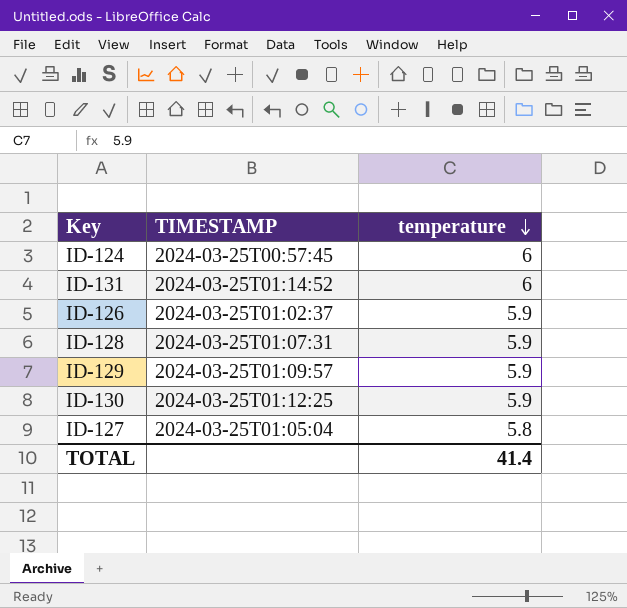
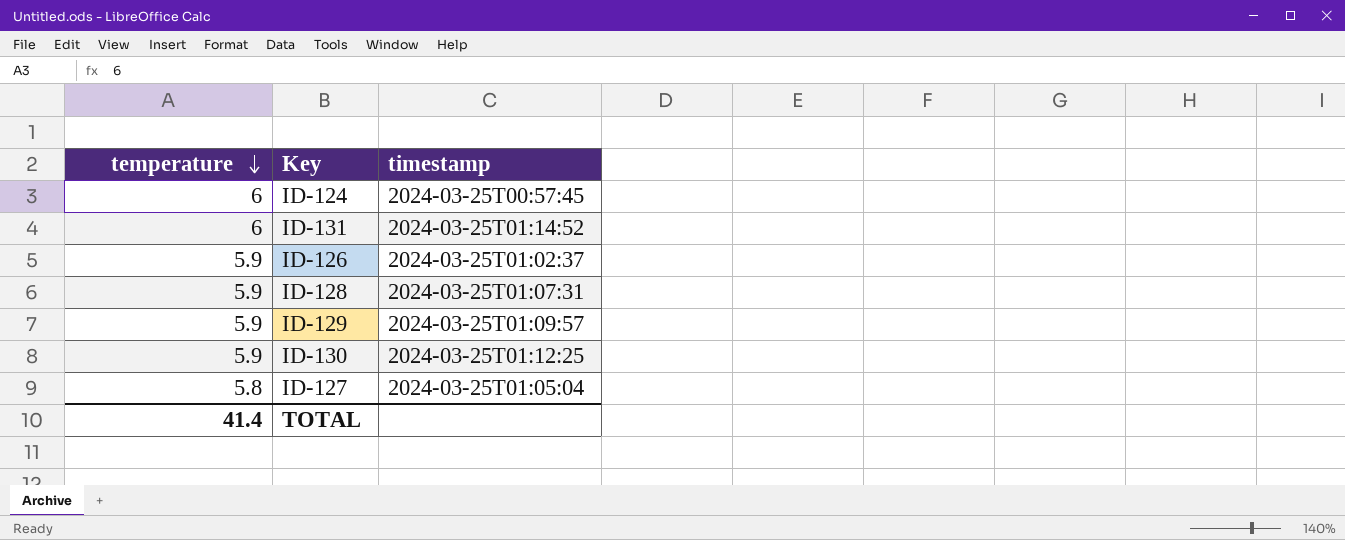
column temperature | position: 3 -> 1
column name: TIMESTAMP -> timestamp

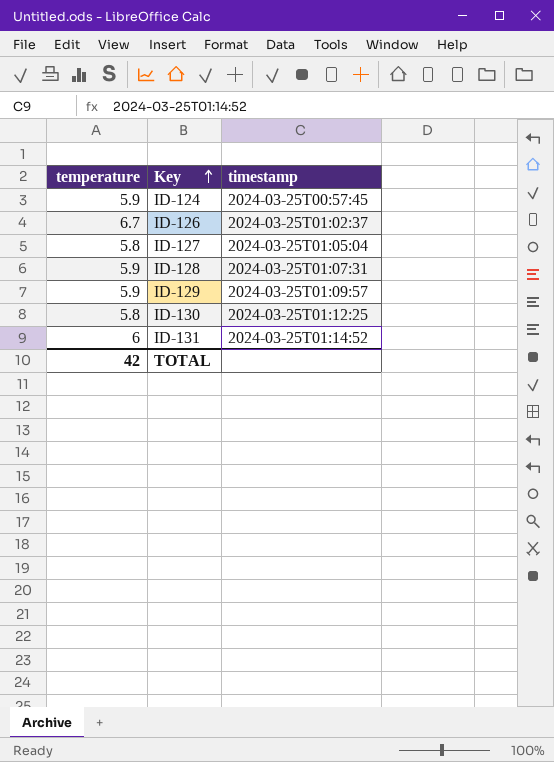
row order: temperature descending -> Key ascending
ID-124 | temperature: 6 -> 5.9
ID-126 | temperature: 5.9 -> 6.7
ID-130 | temperature: 5.9 -> 5.8
TOTAL | temperature: 41.4 -> 42

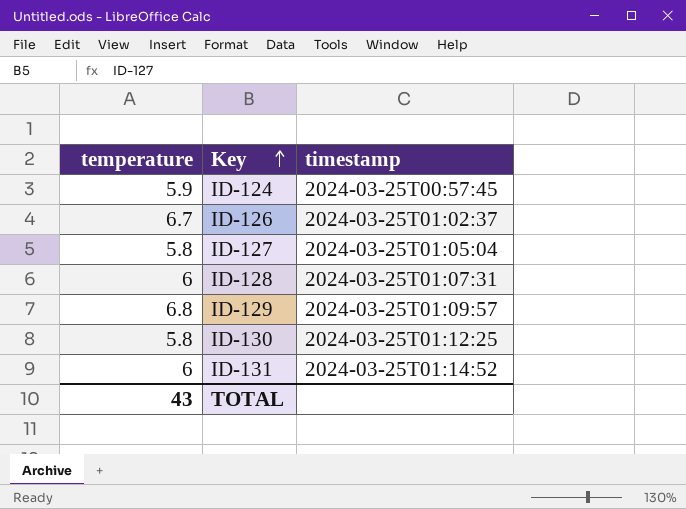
ID-128 | temperature: 5.9 -> 6
ID-129 | temperature: 5.9 -> 6.8
TOTAL | temperature: 42 -> 43

